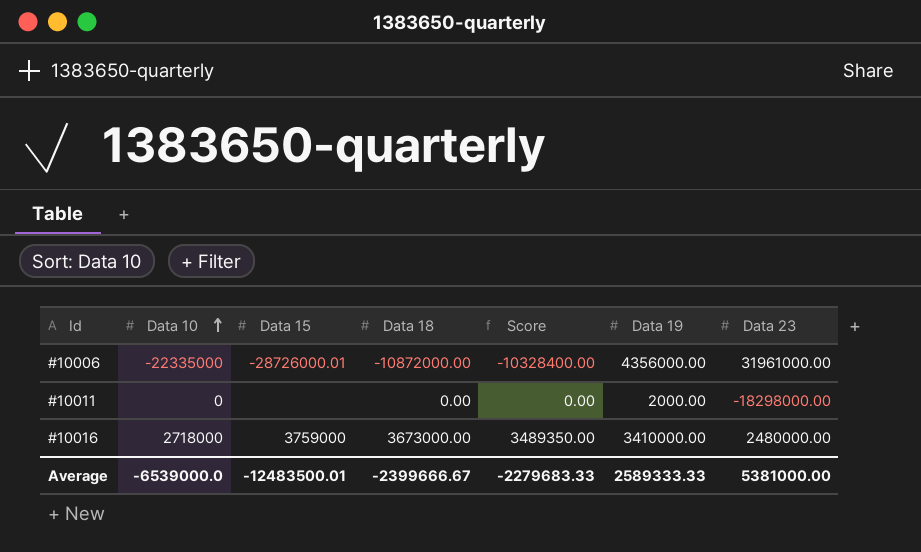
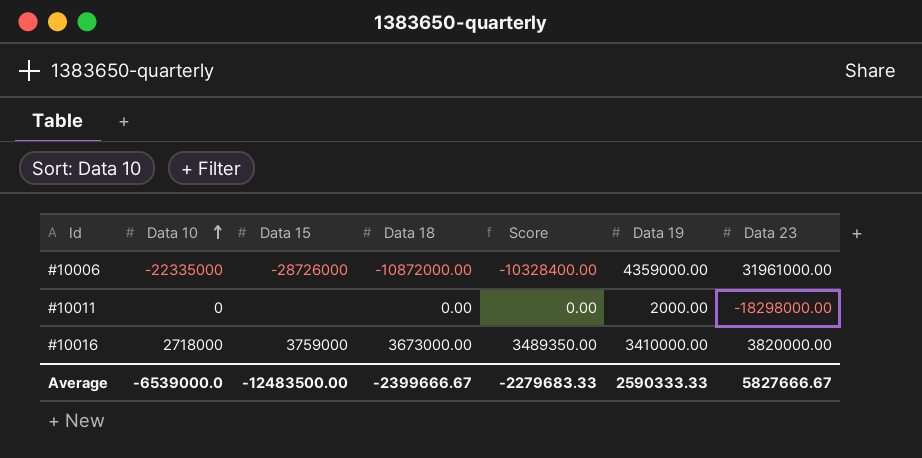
#10006 | Data 15: -28726000.01 -> -28726000
#10006 | Data 19: 4356000.00 -> 4359000.00
#10016 | Data 23: 2480000.00 -> 3820000.00
Average | Data 15: -12483500.01 -> -12483500.00
Average | Data 19: 2589333.33 -> 2590333.33
Average | Data 23: 5381000.00 -> 5827666.67

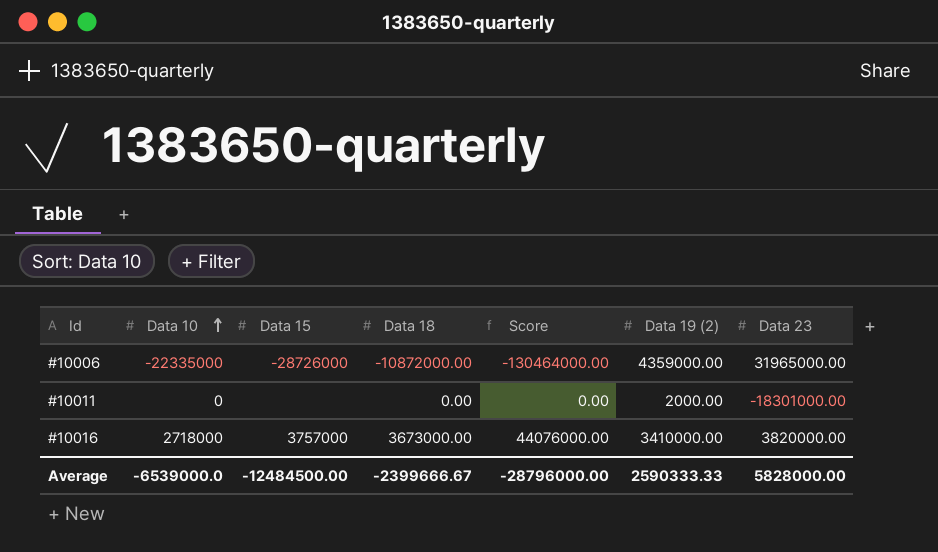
column Score | formula: [Data 18] * 0.95 -> [Data 18] * 12
column name: Data 19 -> Data 19 (2)
#10006 | Data 23: 31961000.00 -> 31965000.00
#10011 | Data 23: -18298000.00 -> -18301000.00
#10016 | Data 15: 3759000 -> 3757000
Average | Data 15: -12483500.00 -> -12484500.00
Average | Score: -2279683.33 -> -28796000.00
Average | Data 23: 5827666.67 -> 5828000.00

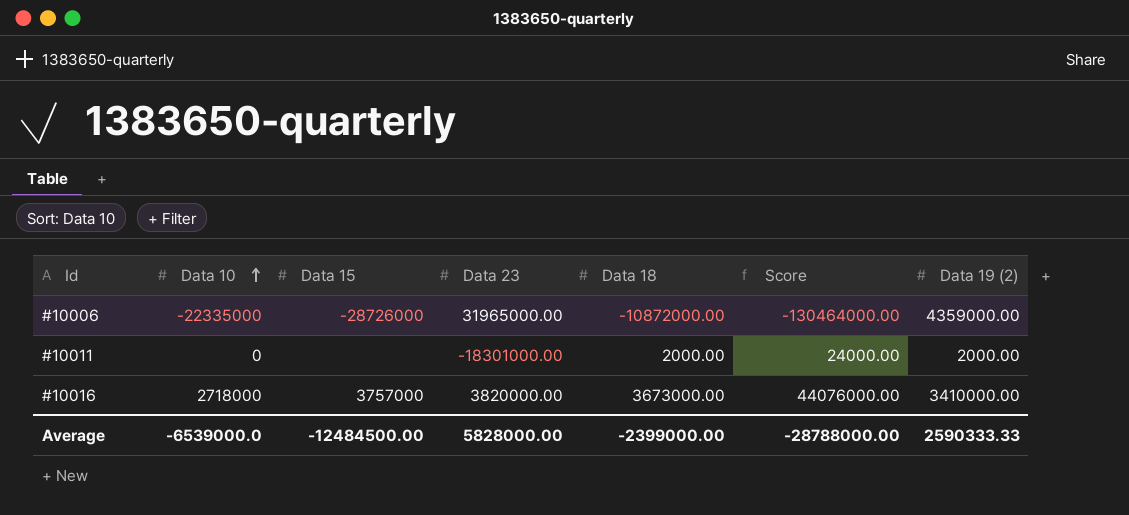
column Data 23 | position: 7 -> 4
#10011 | Data 18: 0.00 -> 2000.00
#10011 | Score: 0.00 -> 24000.00
Average | Data 18: -2399666.67 -> -2399000.00
Average | Score: -28796000.00 -> -28788000.00

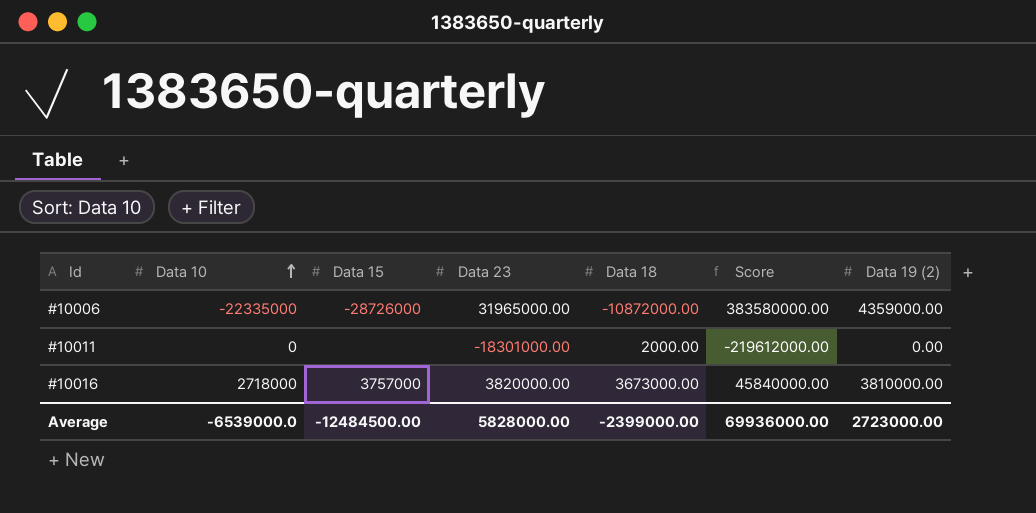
column Score | formula: [Data 18] * 12 -> [Data 23] * 12
#10011 | Data 19 (2): 2000.00 -> 0.00
#10016 | Data 19 (2): 3410000.00 -> 3810000.00
Average | Score: -28788000.00 -> 69936000.00
Average | Data 19 (2): 2590333.33 -> 2723000.00

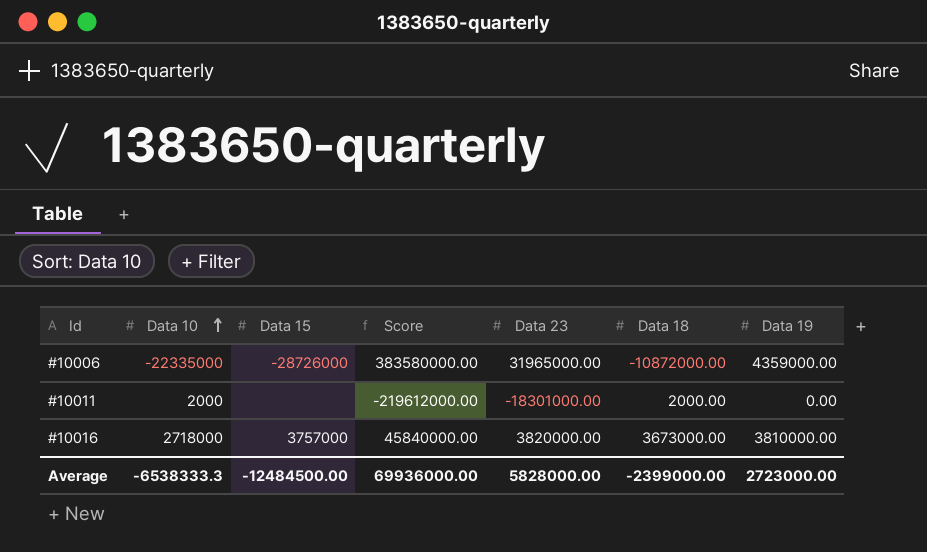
column Score | position: 6 -> 4
column name: Data 19 (2) -> Data 19
#10011 | Data 10: 0 -> 2000
Average | Data 10: -6539000.0 -> -6538333.3

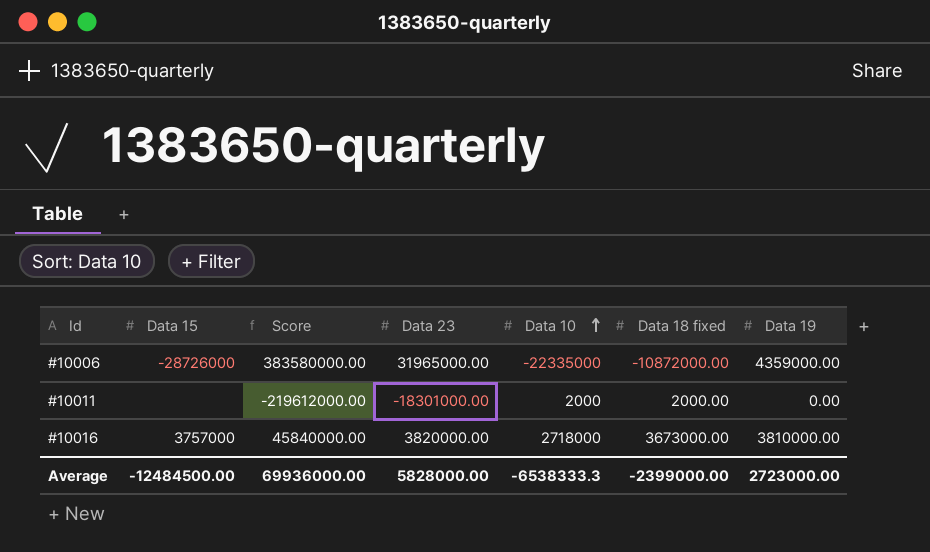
column Data 10 | position: 2 -> 5
column name: Data 18 -> Data 18 fixed

